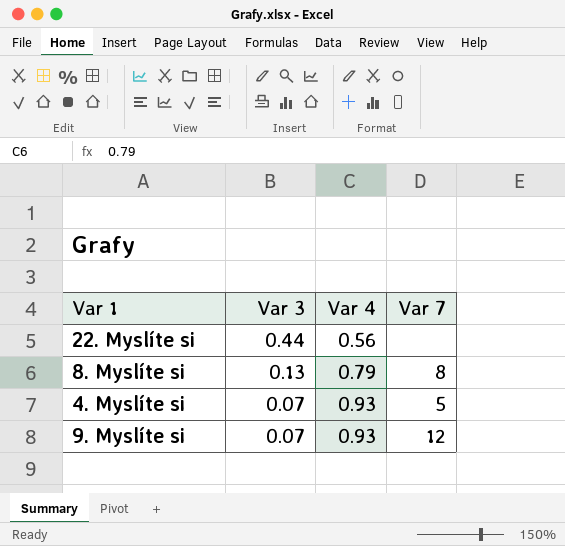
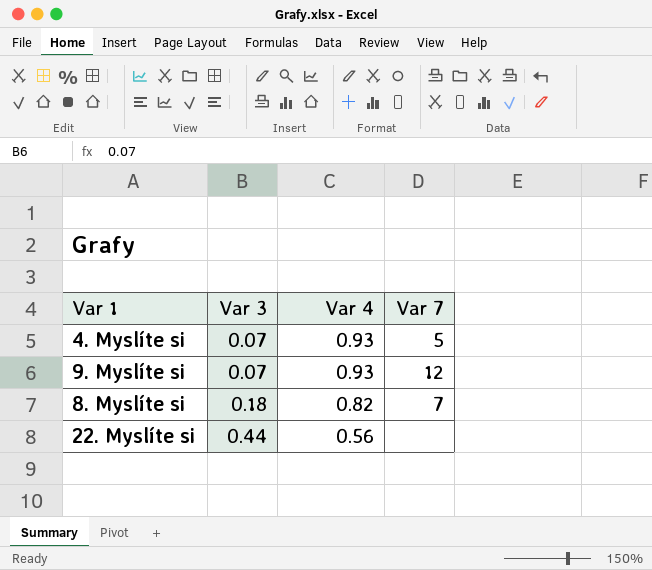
row order: Var 3 descending -> Var 3 ascending
8. Myslíte si | Var 3: 0.13 -> 0.18
8. Myslíte si | Var 4: 0.79 -> 0.82
8. Myslíte si | Var 7: 8 -> 7

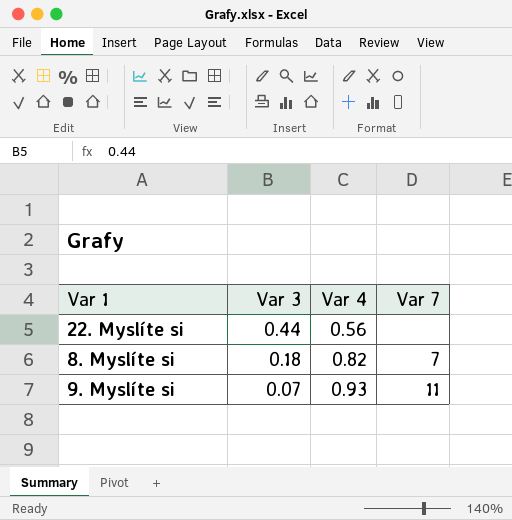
row order: Var 3 ascending -> Var 3 descending
row 4. Myslíte si: 0.07 | 0.93 | 5 -> none
9. Myslíte si | Var 7: 12 -> 11

